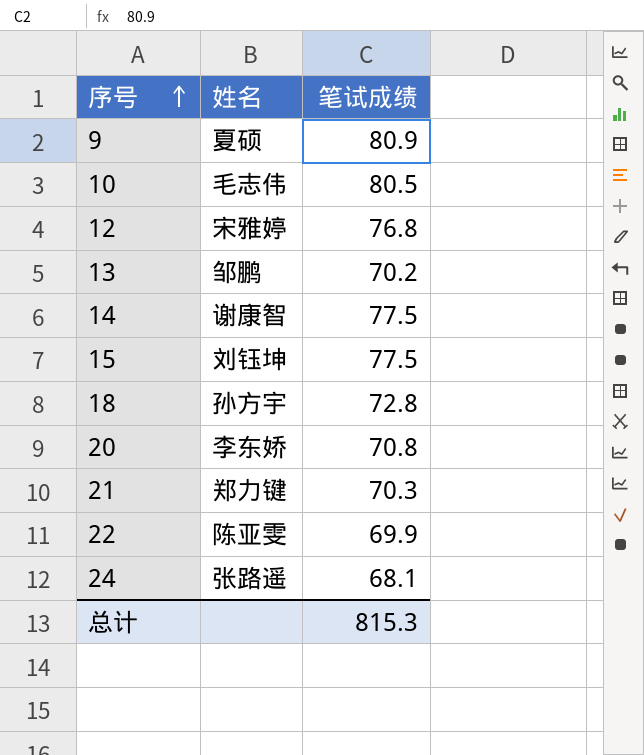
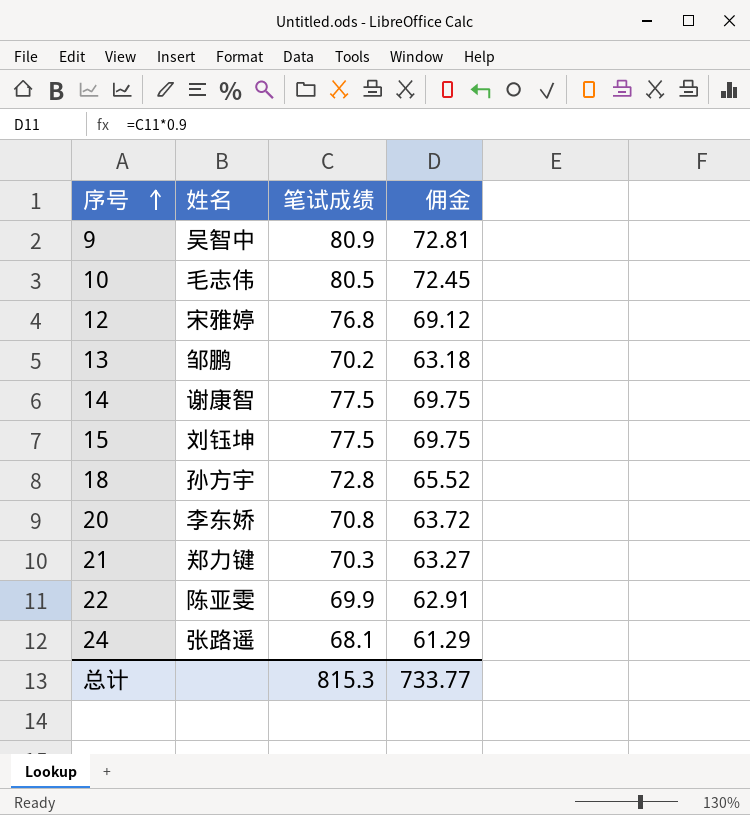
column 佣金 | formula: none -> [笔试成绩] * 0.9
9 | 姓名: 夏硕 -> 吴智中

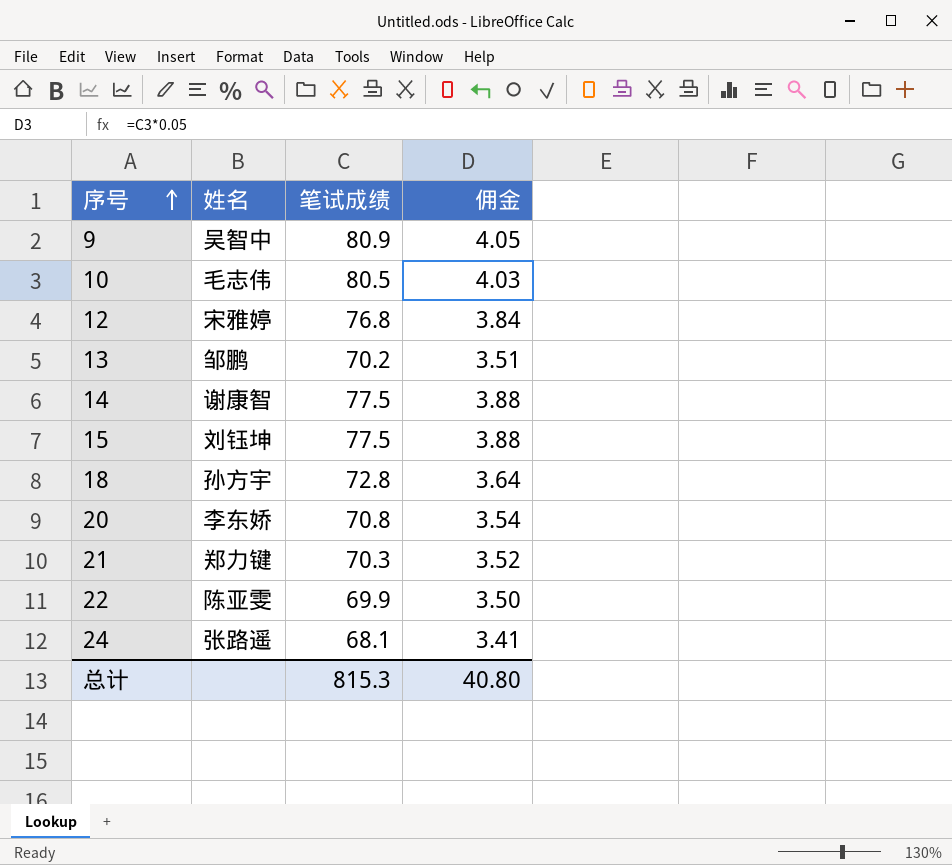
column 佣金 | formula: [笔试成绩] * 0.9 -> [笔试成绩] * 0.05
总计 | 佣金: 733.77 -> 40.80

